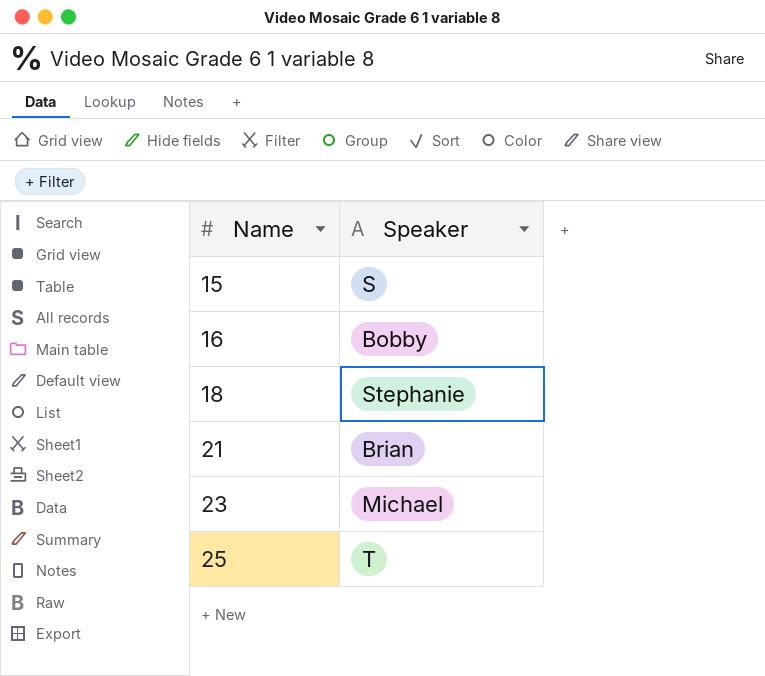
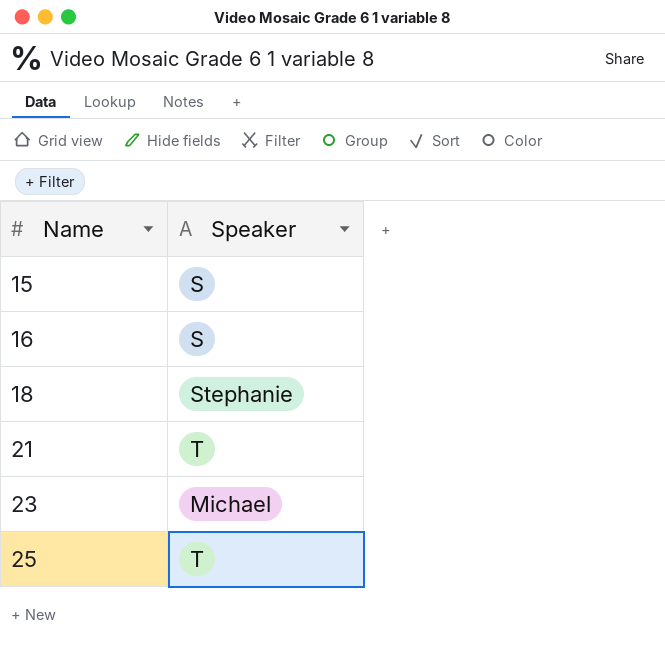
16 | Speaker: Bobby -> S
21 | Speaker: Brian -> T

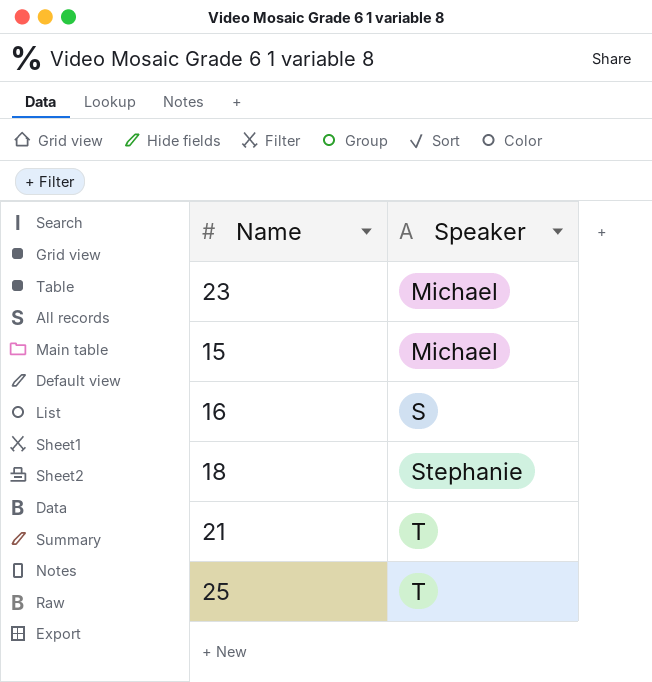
row order: Name ascending -> Speaker ascending
15 | Speaker: S -> Michael

